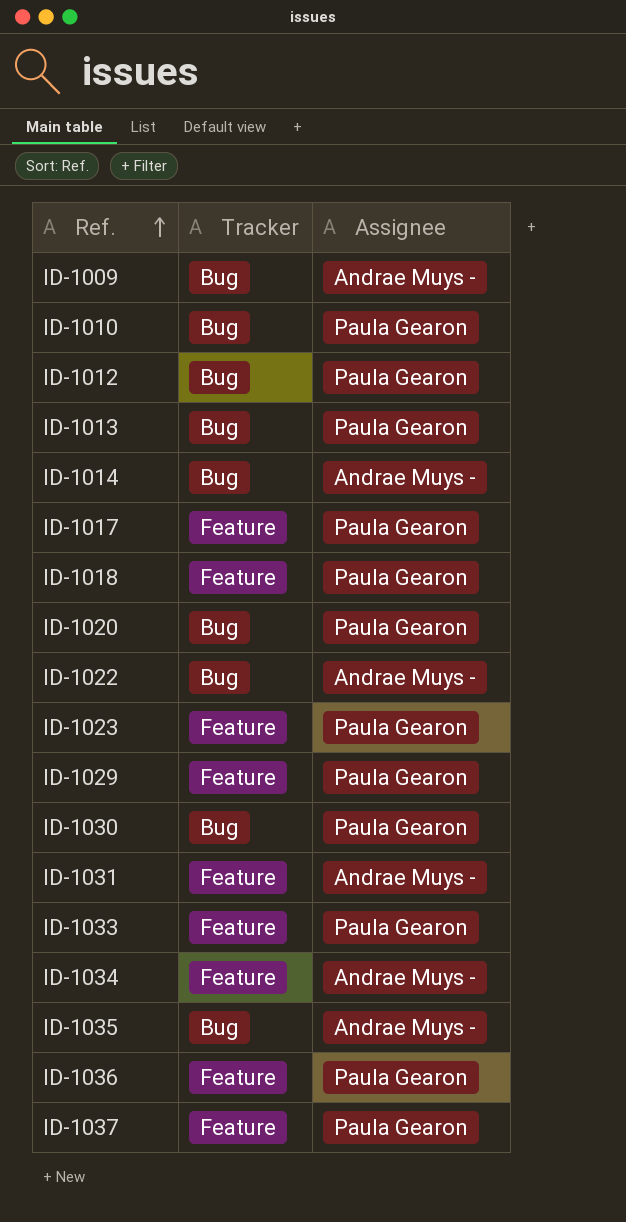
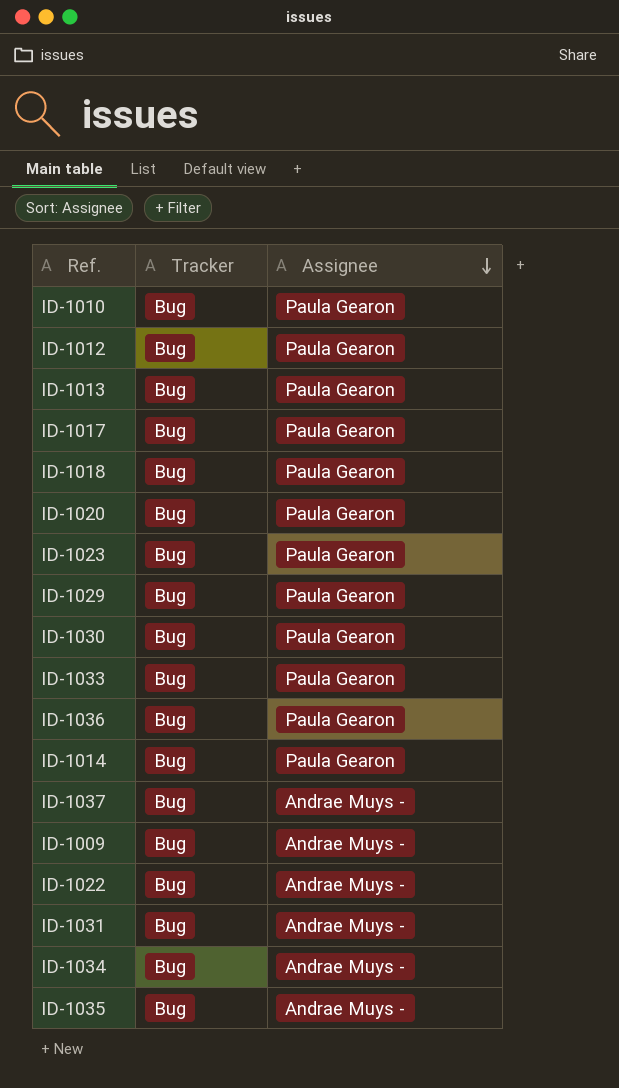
row order: Ref. ascending -> Assignee descending
ID-1017 | Tracker: Feature -> Bug
ID-1018 | Tracker: Feature -> Bug
ID-1023 | Tracker: Feature -> Bug
ID-1029 | Tracker: Feature -> Bug
ID-1033 | Tracker: Feature -> Bug
ID-1036 | Tracker: Feature -> Bug
ID-1014 | Assignee: Andrae Muys - -> Paula Gearon
ID-1037 | Tracker: Feature -> Bug
ID-1037 | Assignee: Paula Gearon -> Andrae Muys -
ID-1031 | Tracker: Feature -> Bug
ID-1034 | Tracker: Feature -> Bug

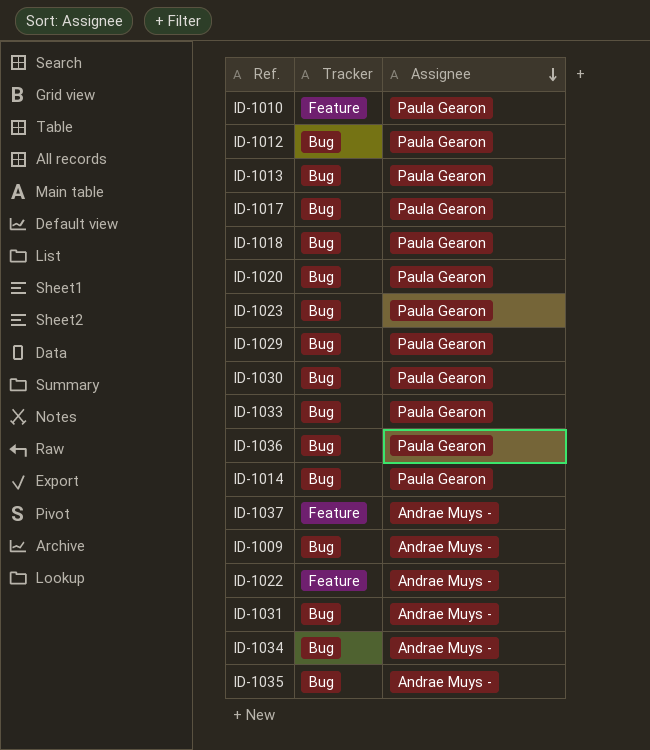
ID-1010 | Tracker: Bug -> Feature
ID-1037 | Tracker: Bug -> Feature
ID-1022 | Tracker: Bug -> Feature

